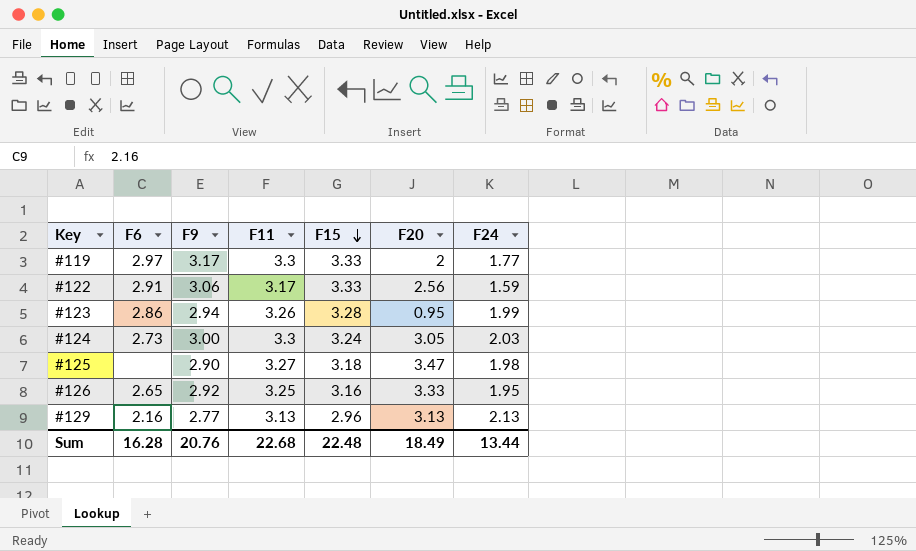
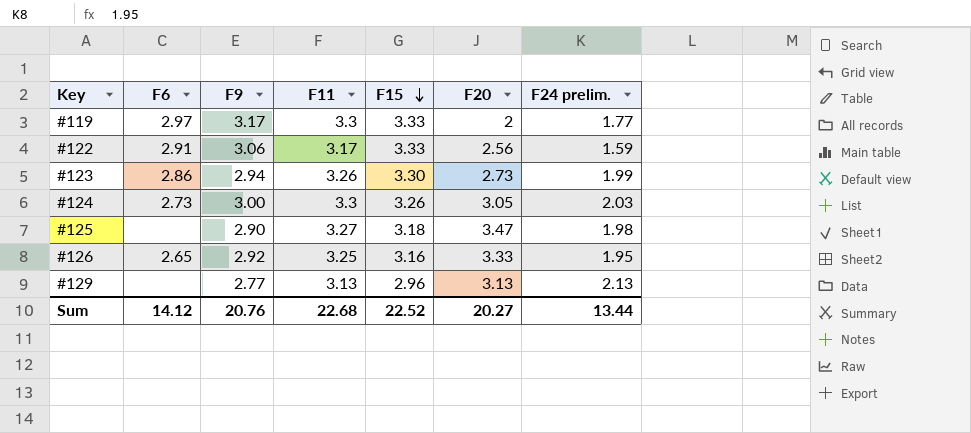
column name: F24 -> F24 prelim.
#123 | F15: 3.28 -> 3.30
#123 | F20: 0.95 -> 2.73
#124 | F15: 3.24 -> 3.26
#129 | F6: 2.16 -> none
Sum | F6: 16.28 -> 14.12
Sum | F15: 22.48 -> 22.52
Sum | F20: 18.49 -> 20.27

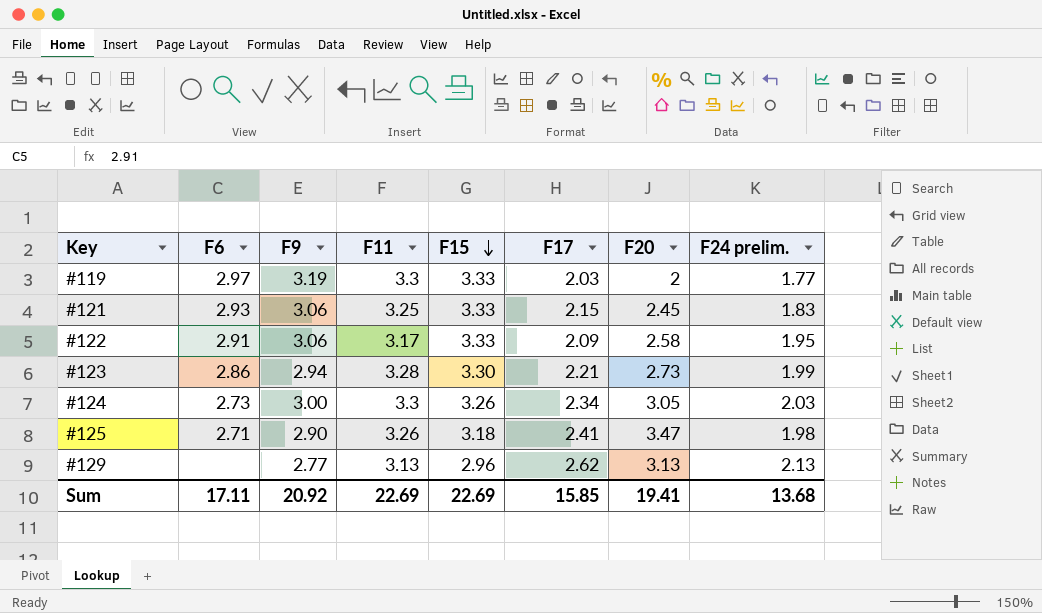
column F17 | position: none -> 6
row #126: 2.65 | 2.92 | 3.25 | 3.16 | 3.33 | 1.95 -> none
#119 | F9: 3.17 -> 3.19
row #121: none -> 2.93 | 3.06 | 3.25 | 3.33 | 2.15 | 2.45 | 1.83
#122 | F20: 2.56 -> 2.58
#122 | F24 prelim.: 1.59 -> 1.95
#123 | F11: 3.26 -> 3.28
#125 | F6: none -> 2.71
#125 | F11: 3.27 -> 3.26
Sum | F6: 14.12 -> 17.11
Sum | F9: 20.76 -> 20.92
Sum | F11: 22.68 -> 22.69
Sum | F15: 22.52 -> 22.69
Sum | F20: 20.27 -> 19.41
Sum | F24 prelim.: 13.44 -> 13.68

